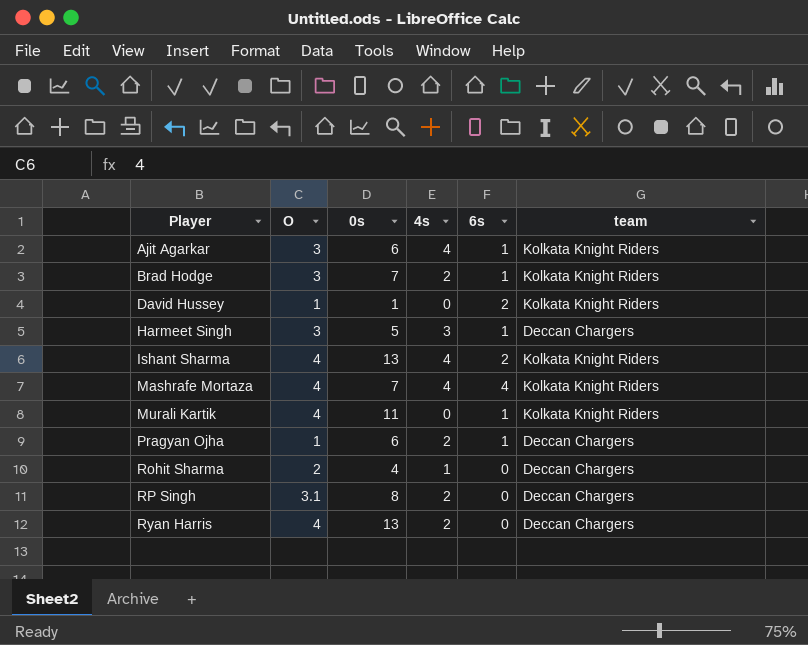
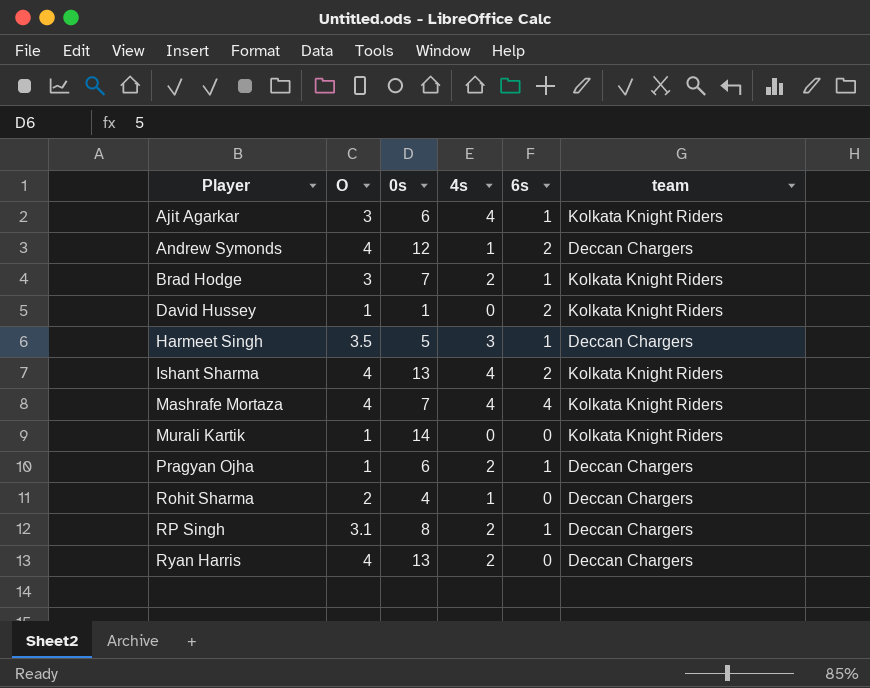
row Andrew Symonds: none -> 4 | 12 | 1 | 2 | Deccan Chargers
Harmeet Singh | O: 3 -> 3.5
Murali Kartik | O: 4 -> 1
Murali Kartik | 0s: 11 -> 14
Murali Kartik | 6s: 1 -> 0
RP Singh | 6s: 0 -> 1

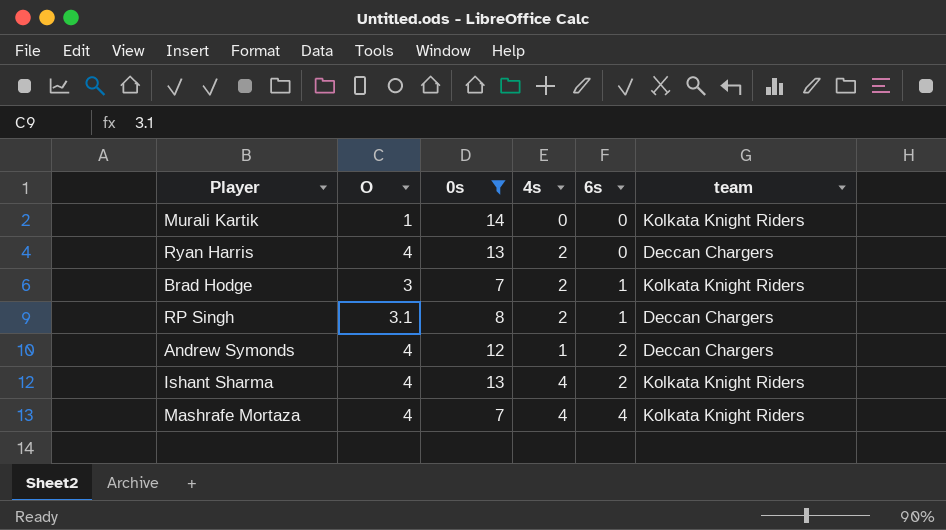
filter: none -> 0s >= 7
row order: Player ascending -> 6s ascending

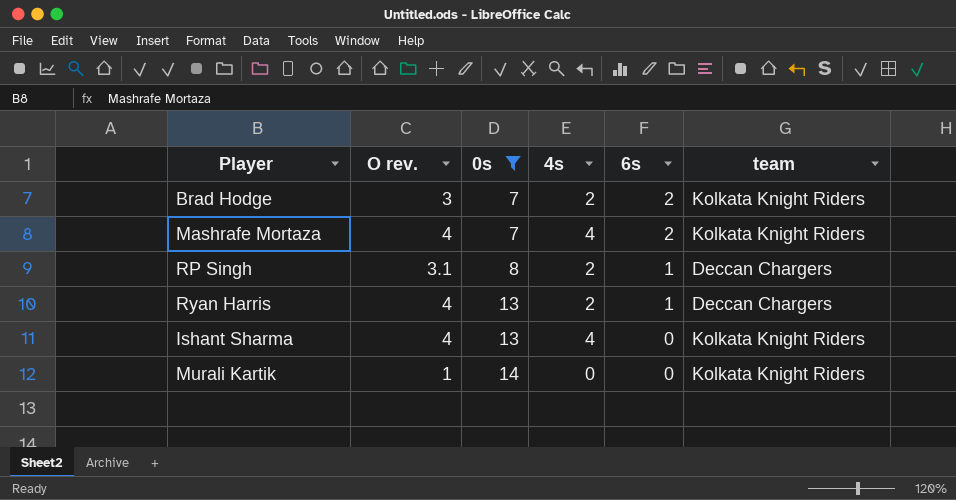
row order: 6s ascending -> 0s ascending
column name: O -> O rev.
row Andrew Symonds: 4 | 12 | 1 | 2 | Deccan Chargers -> none
Brad Hodge | 6s: 1 -> 2
Mashrafe Mortaza | 6s: 4 -> 2
Ryan Harris | 6s: 0 -> 1
Ishant Sharma | 6s: 2 -> 0

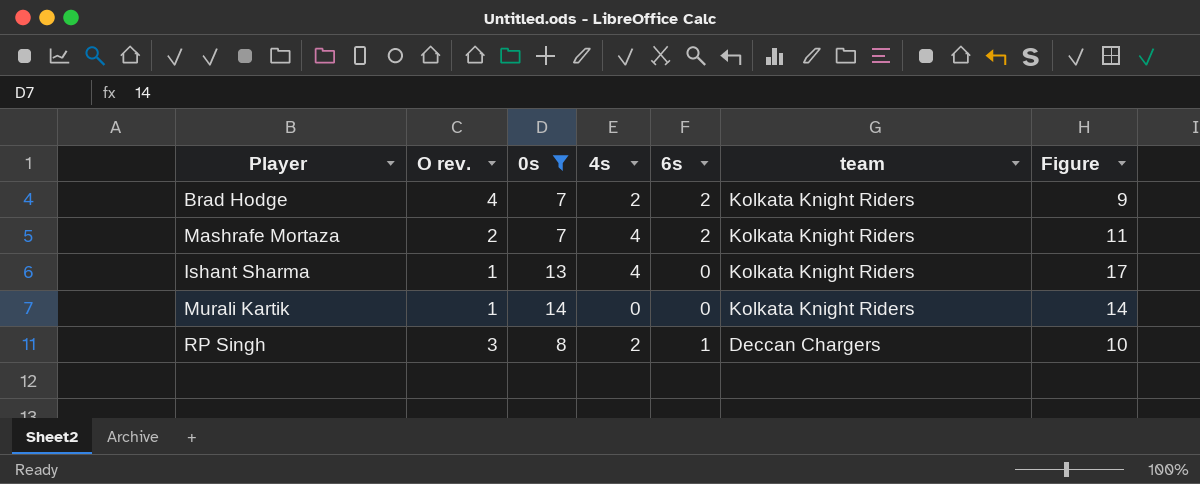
row order: 0s ascending -> team descending
column Figure | formula: none -> [0s] + [4s]
row Ryan Harris: 4 | 13 | 2 | 1 | Deccan Chargers -> none
Brad Hodge | O rev.: 3 -> 4
Mashrafe Mortaza | O rev.: 4 -> 2
Ishant Sharma | O rev.: 4 -> 1
RP Singh | O rev.: 3.1 -> 3

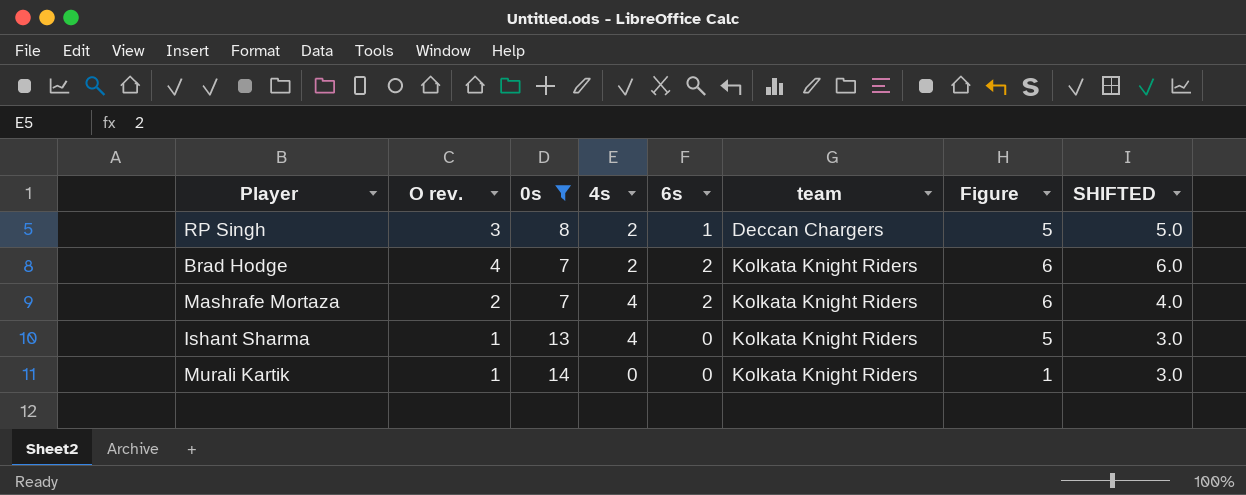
row order: team descending -> team ascending
column Figure | formula: [0s] + [4s] -> [O rev.] + [4s]
column SHIFTED | formula: none -> [O rev.] + 2

